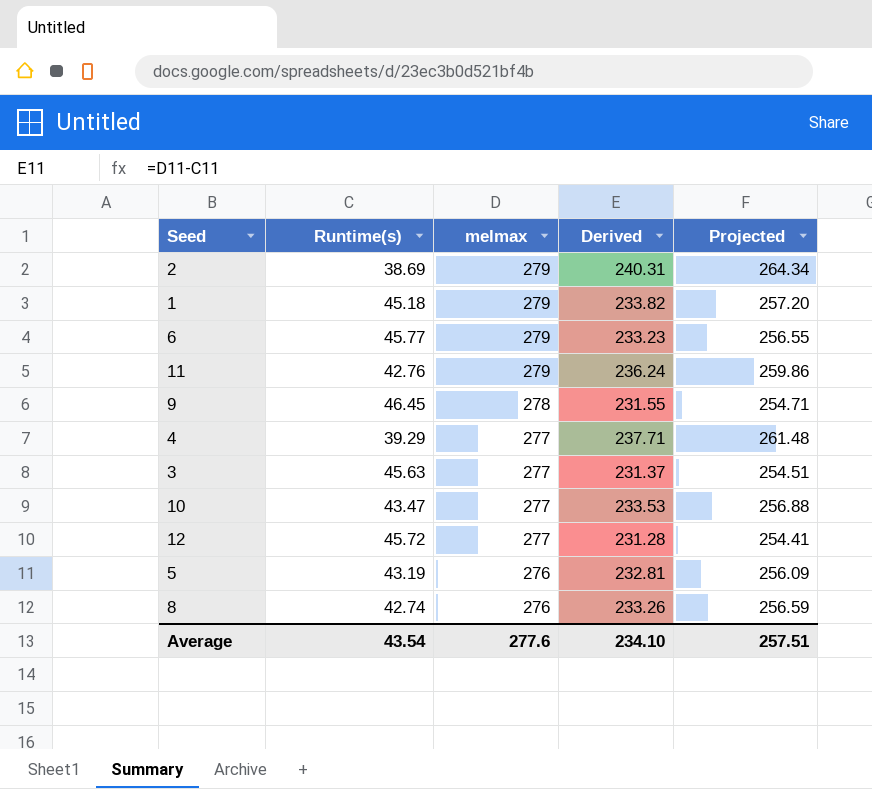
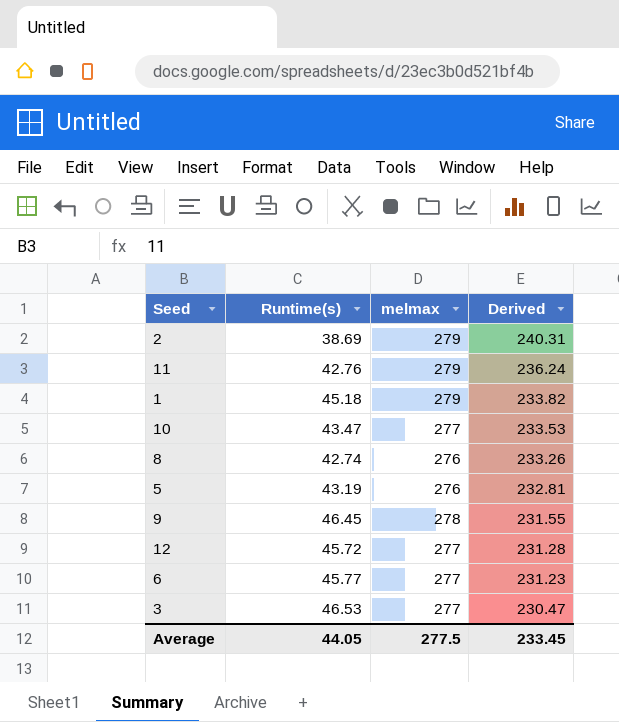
row order: melmax descending -> Derived descending
column Projected | formula: [Derived] * 1.1 -> none
row 4: 39.29 | 277 | 237.71 | 261.48 -> none
6 | melmax: 279 -> 277
6 | Derived: 233.23 -> 231.23
3 | Runtime(s): 45.63 -> 46.53
3 | Derived: 231.37 -> 230.47
Average | Runtime(s): 43.54 -> 44.05
Average | melmax: 277.6 -> 277.5
Average | Derived: 234.10 -> 233.45

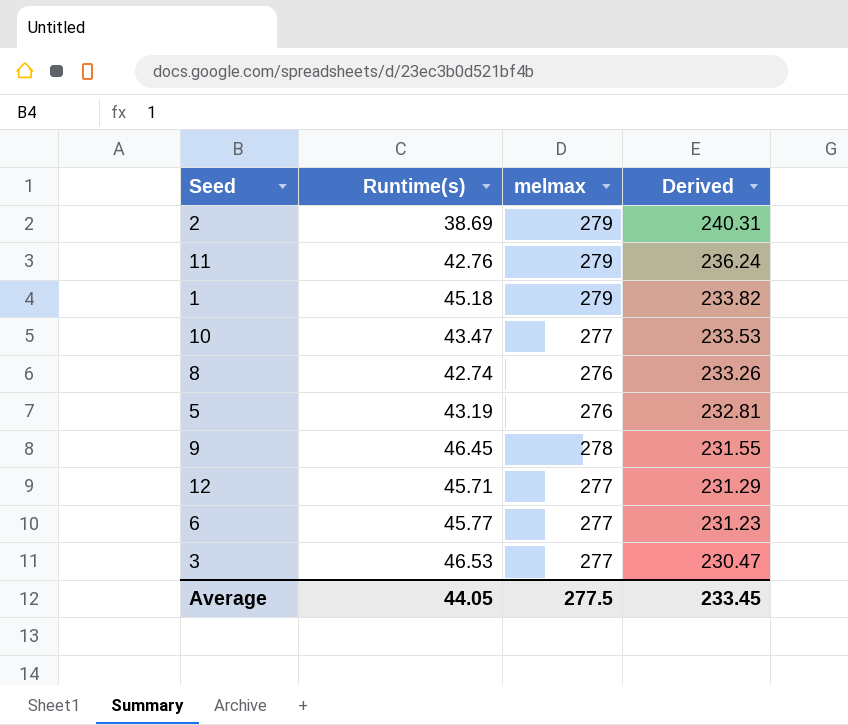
12 | Runtime(s): 45.72 -> 45.71
12 | Derived: 231.28 -> 231.29

